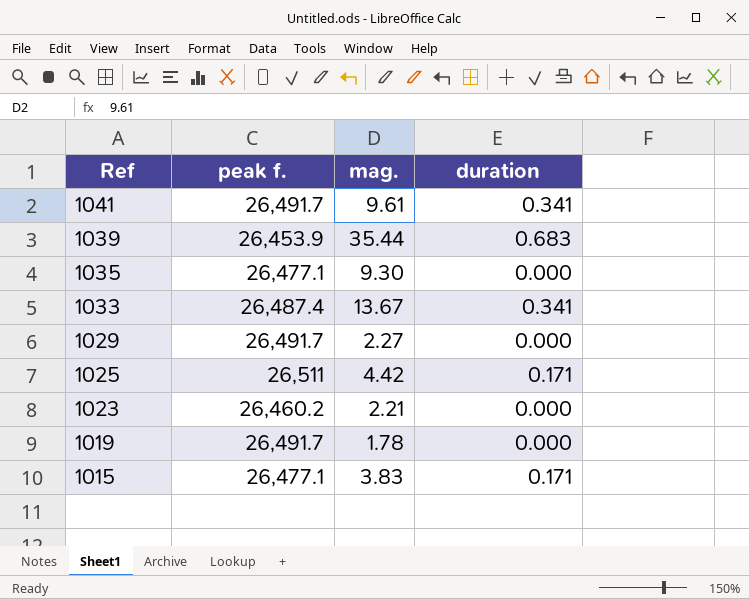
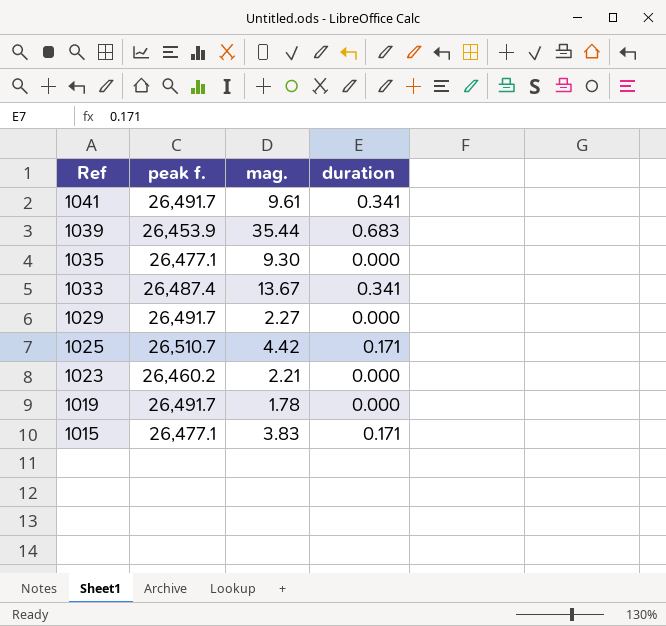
1025 | peak f.: 26,511 -> 26,510.7

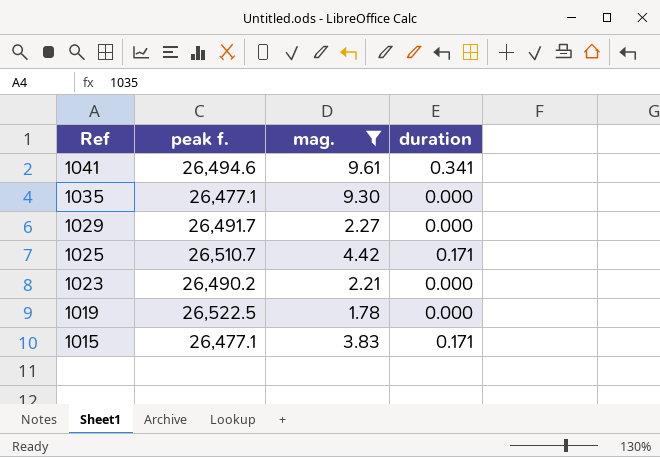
filter: none -> mag. <= 9.61
1041 | peak f.: 26,491.7 -> 26,494.6
1023 | peak f.: 26,460.2 -> 26,490.2
1019 | peak f.: 26,491.7 -> 26,522.5

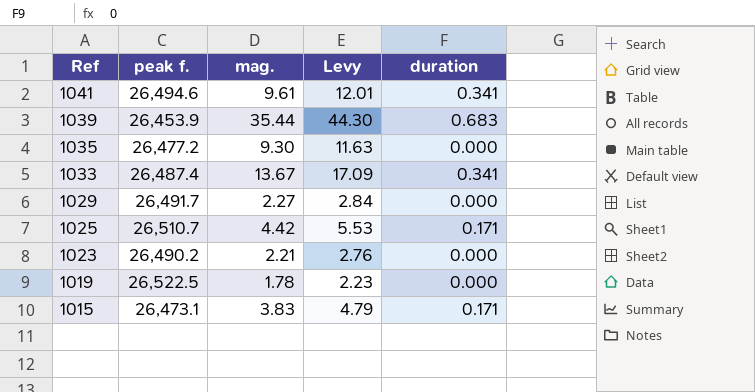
filter: mag. <= 9.61 -> none
column Levy | formula: none -> [mag.] * 1.25
1035 | peak f.: 26,477.1 -> 26,477.2
1015 | peak f.: 26,477.1 -> 26,473.1

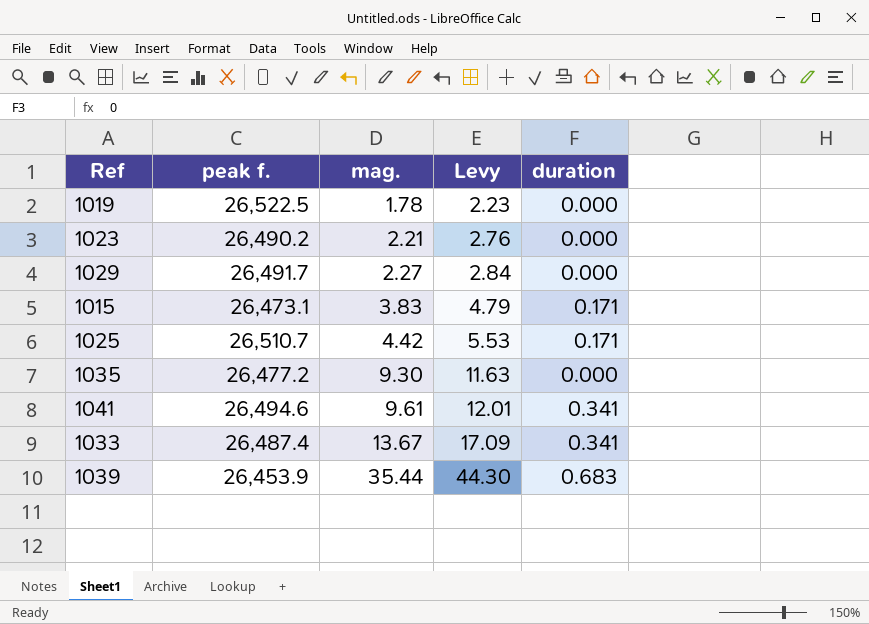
row order: Ref descending -> mag. ascending

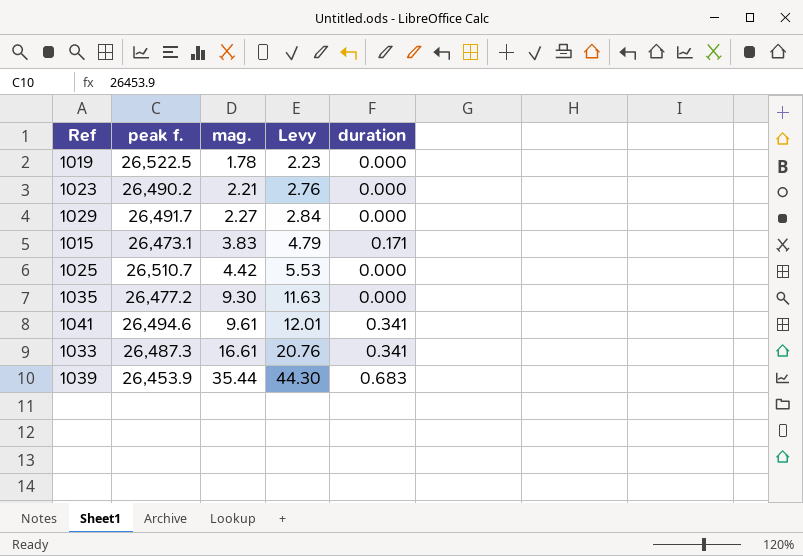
1025 | duration: 0.171 -> 0.000
1033 | peak f.: 26,487.4 -> 26,487.3
1033 | mag.: 13.67 -> 16.61
1033 | Levy: 17.09 -> 20.76

